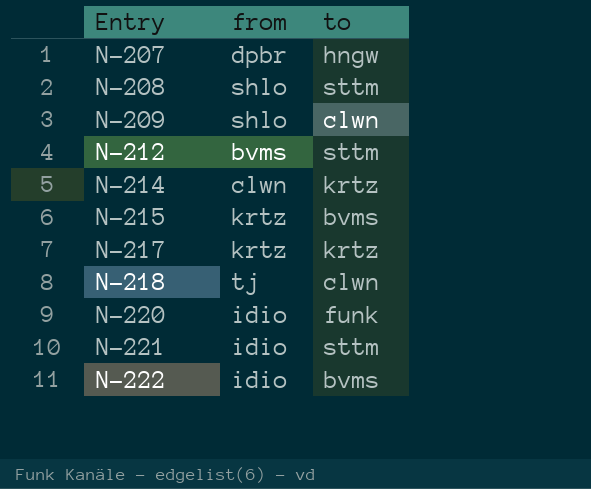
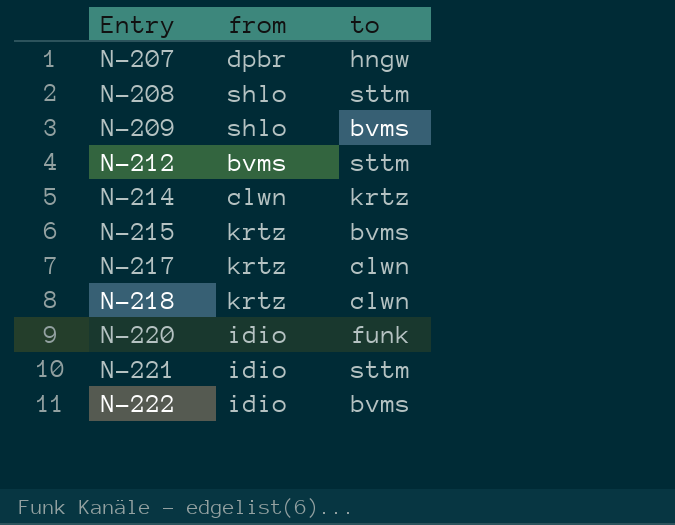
N-209 | to: clwn -> bvms
N-217 | to: krtz -> clwn
N-218 | from: tj -> krtz

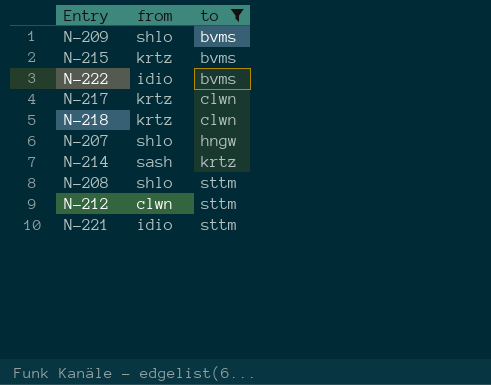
filter: none -> to != funk
row order: Entry ascending -> to ascending
N-207 | from: dpbr -> shlo
N-214 | from: clwn -> sash
N-212 | from: bvms -> clwn

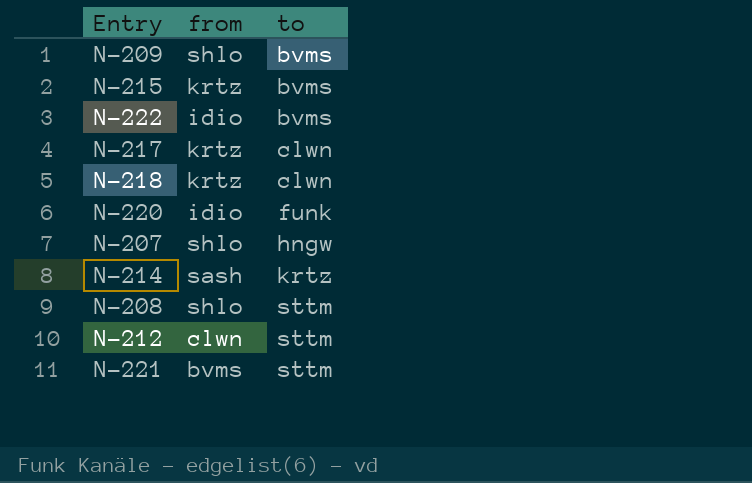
filter: to != funk -> none
N-221 | from: idio -> bvms

